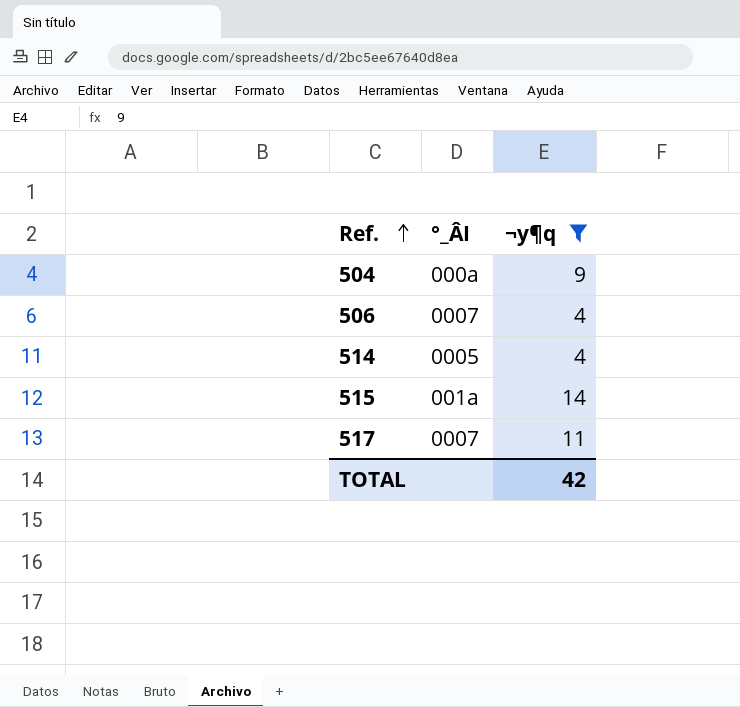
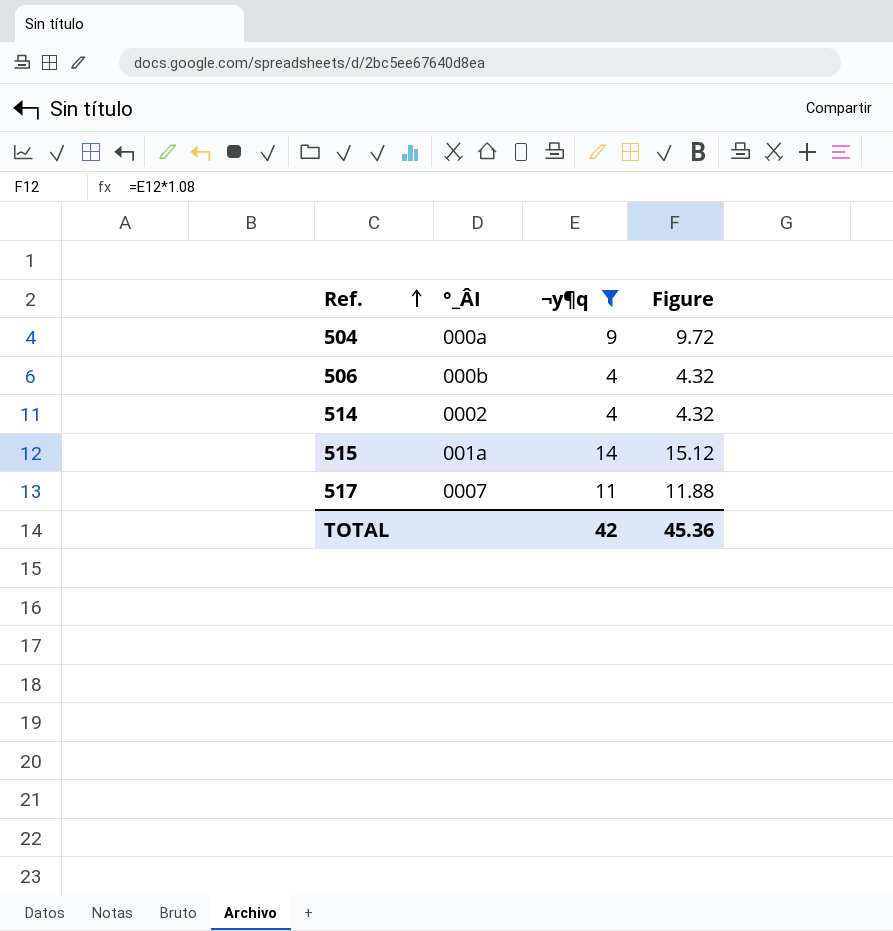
column Figure | formula: none -> [¬y¶q] * 1.08
506 | °_ÂI: 0007 -> 000b
514 | °_ÂI: 0005 -> 0002

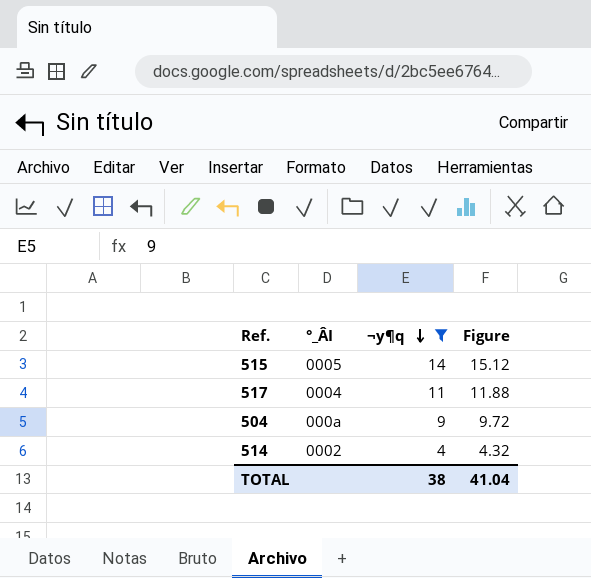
row order: Ref. ascending -> ¬y¶q descending
row 506: 000b | 4 | 4.32 -> none
515 | °_ÂI: 001a -> 0005
517 | °_ÂI: 0007 -> 0004
TOTAL | ¬y¶q: 42 -> 38
TOTAL | Figure: 45.36 -> 41.04

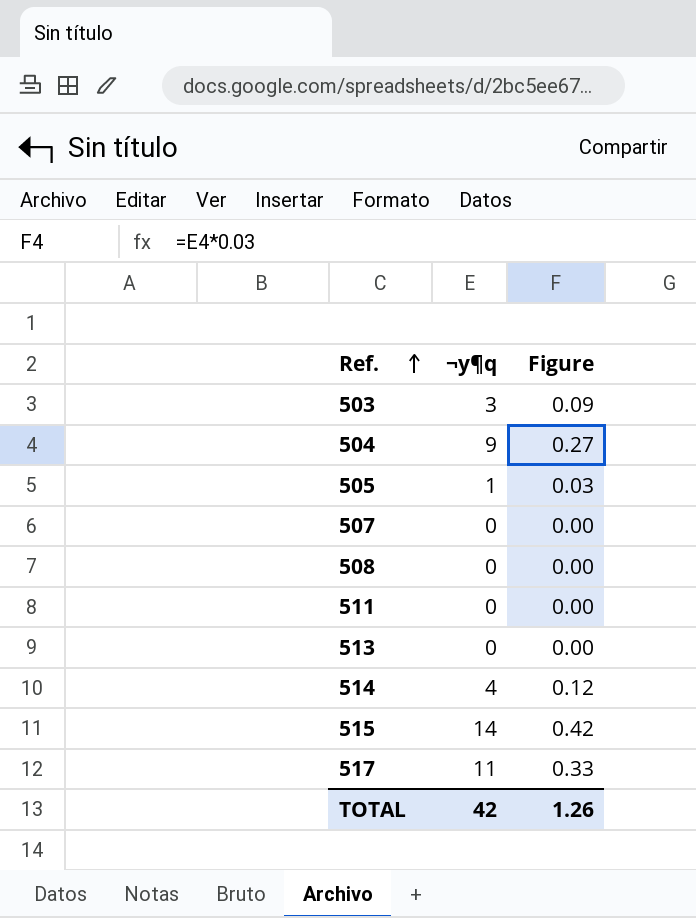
filter: ¬y¶q >= 4 -> none
row order: ¬y¶q descending -> Ref. ascending
column °_ÂI | position: 2 -> none
column Figure | formula: [¬y¶q] * 1.08 -> [¬y¶q] * 0.03
TOTAL | ¬y¶q: 38 -> 42
TOTAL | Figure: 41.04 -> 1.26

